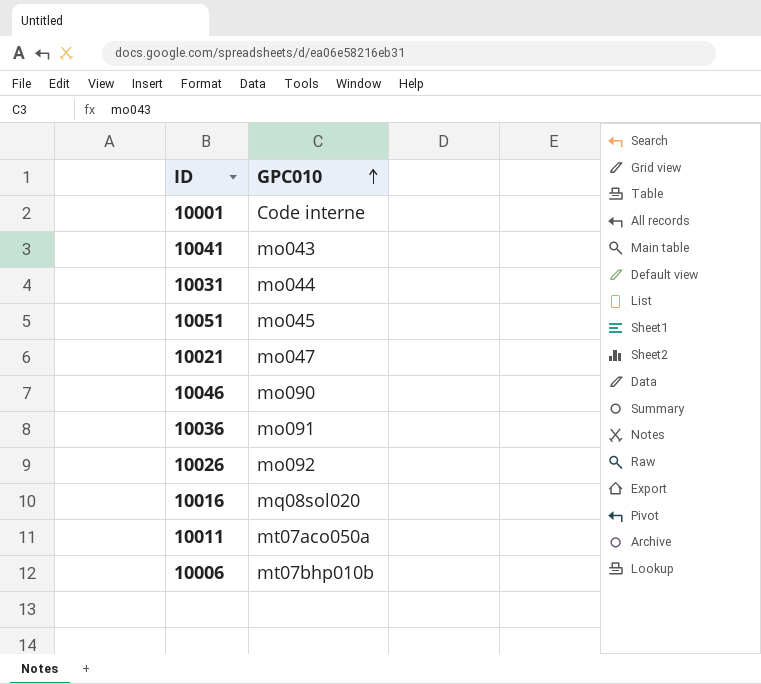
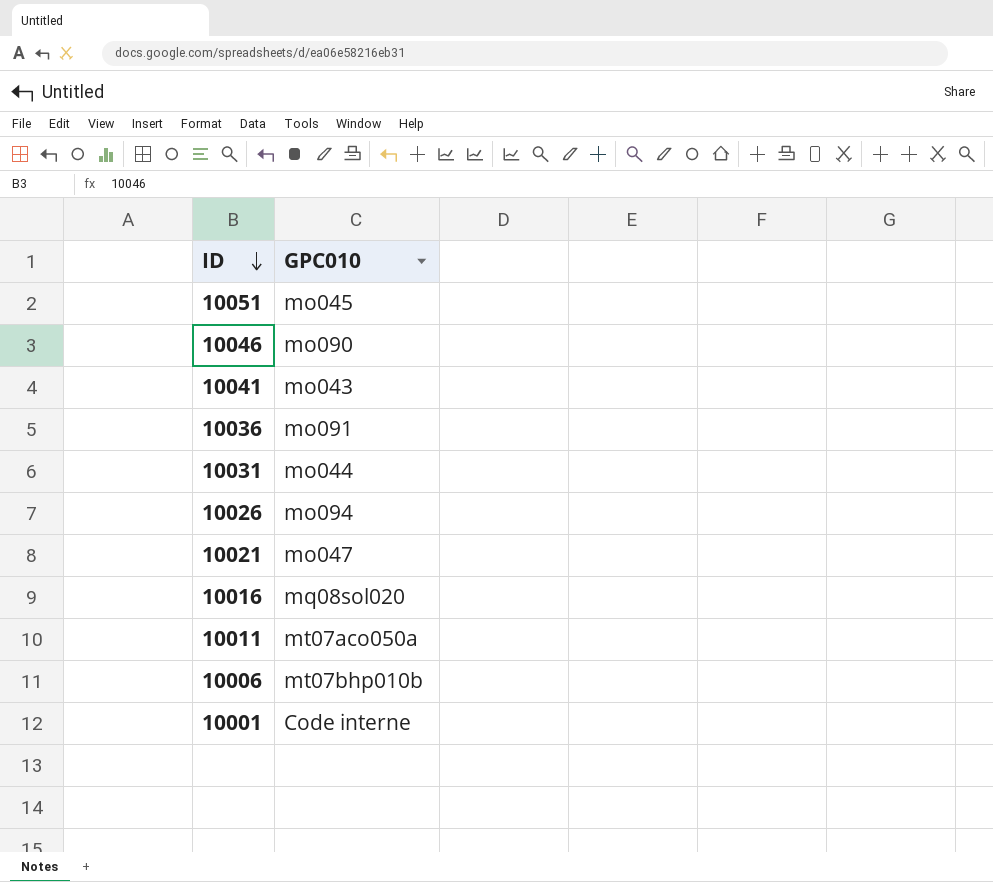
row order: GPC010 ascending -> ID descending
10026 | GPC010: mo092 -> mo094

